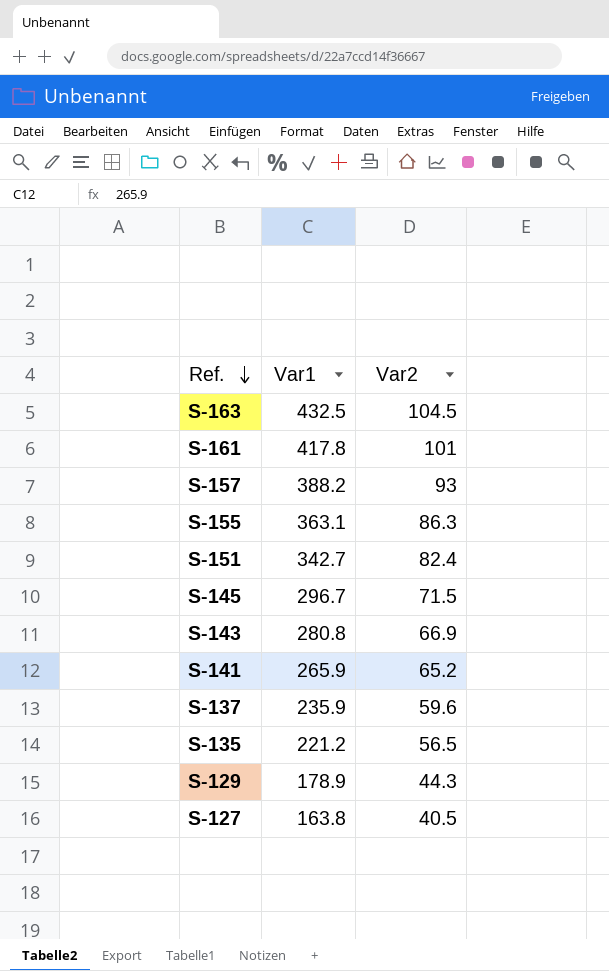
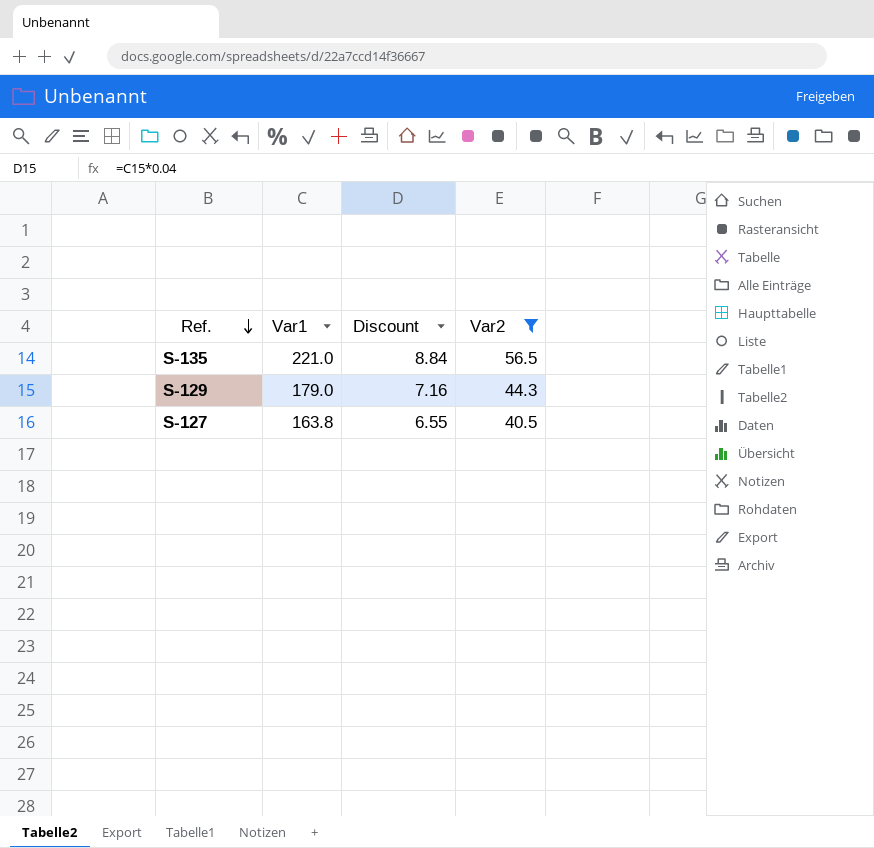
filter: none -> Var2 <= 56.5
column Discount | formula: none -> [Var1] * 0.04
S-135 | Var1: 221.2 -> 221.0
S-129 | Var1: 178.9 -> 179.0

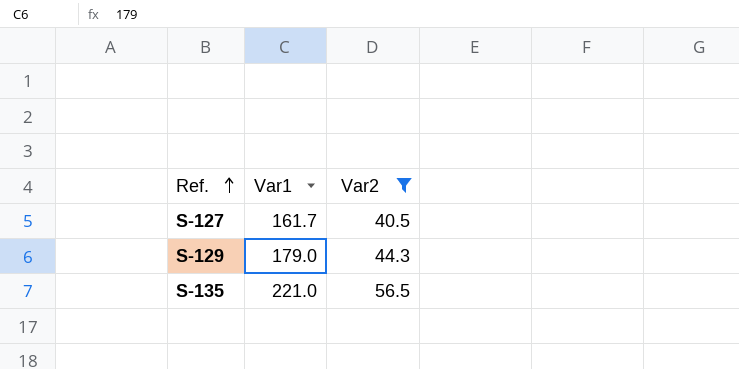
row order: Ref. descending -> Ref. ascending
column Discount | formula: [Var1] * 0.04 -> none
S-127 | Var1: 163.8 -> 161.7

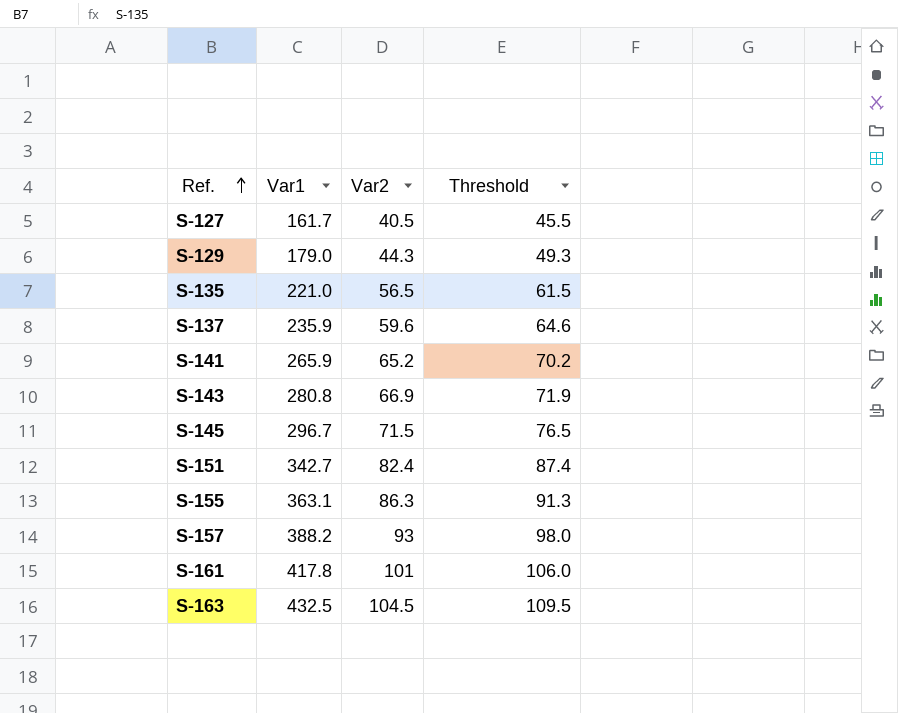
filter: Var2 <= 56.5 -> none
column Threshold | formula: none -> [Var2] + 5

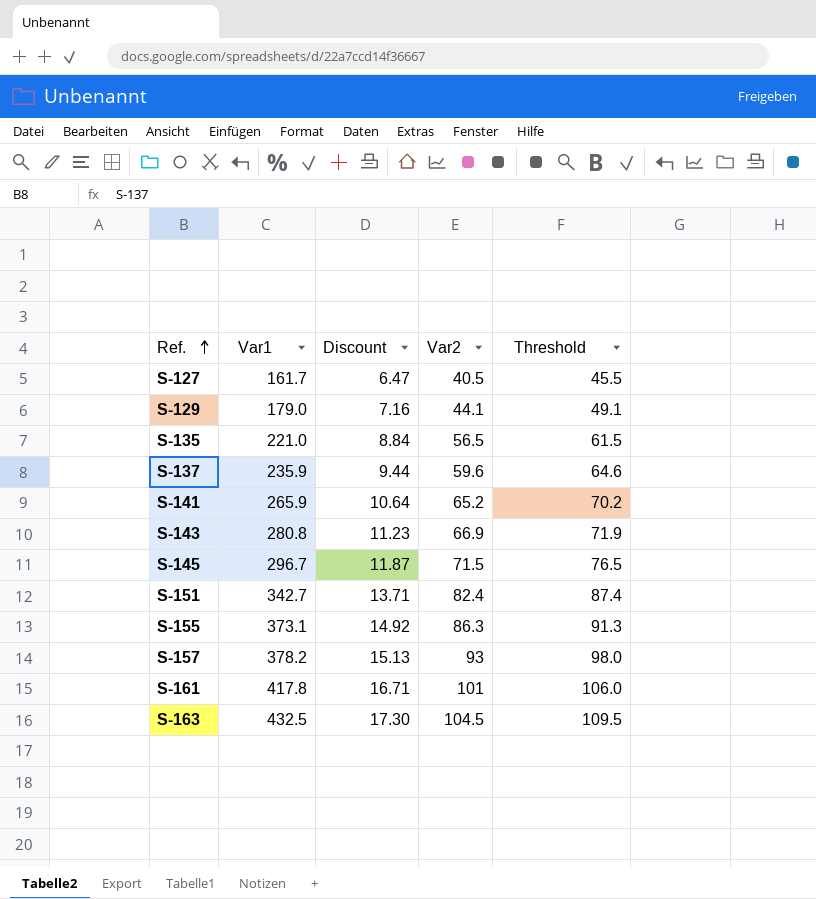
column Discount | formula: none -> [Var1] * 0.04
S-129 | Var2: 44.3 -> 44.1
S-129 | Threshold: 49.3 -> 49.1
S-155 | Var1: 363.1 -> 373.1
S-157 | Var1: 388.2 -> 378.2

